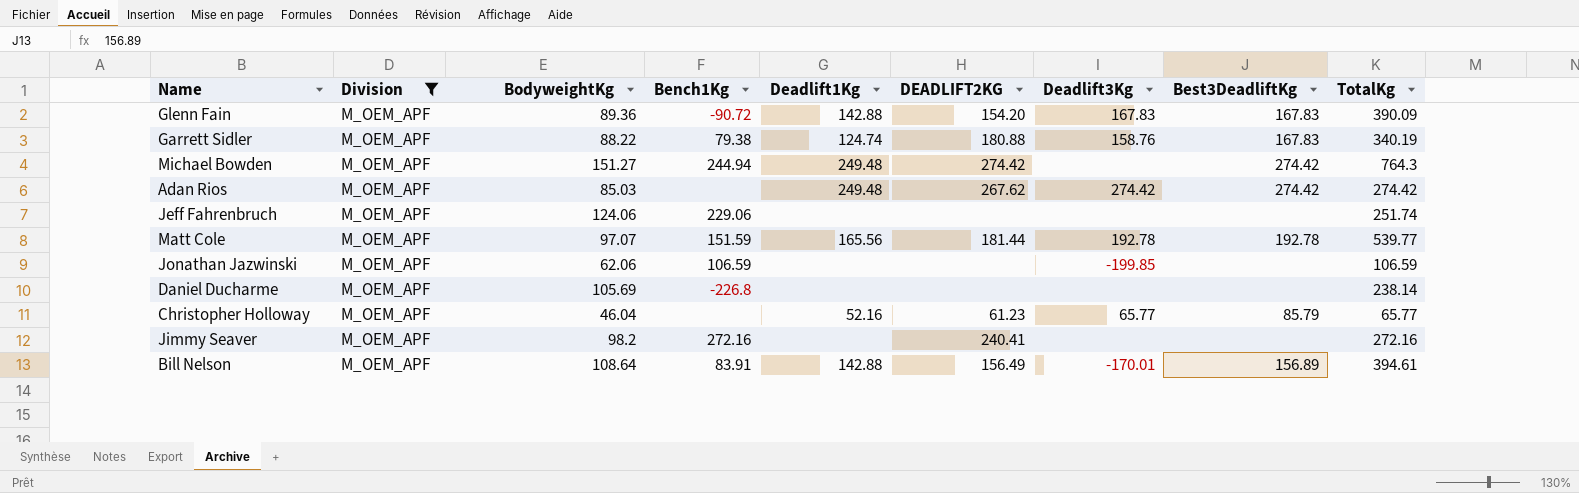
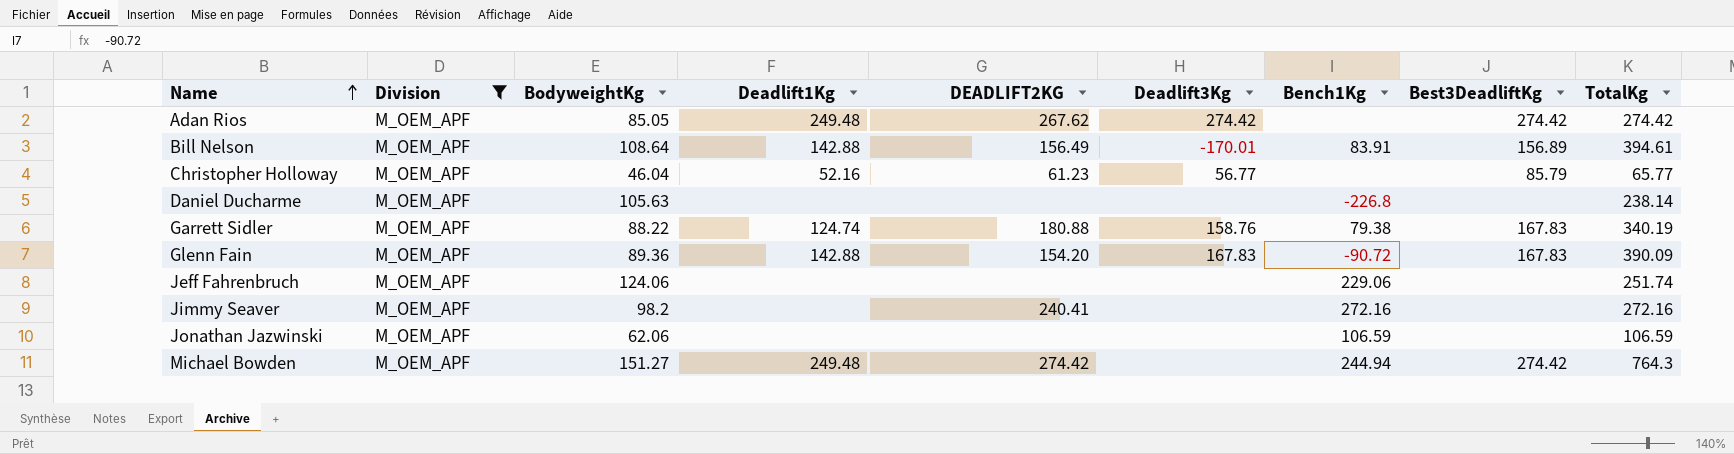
row order: none -> Name ascending
column Bench1Kg | position: 4 -> 7
row Matt Cole: M_OEM_APF | 97.07 | 151.59 | 165.56 | 181.44 | 192.78 | 192.78 | 539.77 -> none
Adan Rios | BodyweightKg: 85.03 -> 85.05
Christopher Holloway | Deadlift3Kg: 65.77 -> 56.77
Daniel Ducharme | BodyweightKg: 105.69 -> 105.63
Jonathan Jazwinski | Deadlift3Kg: -199.85 -> none

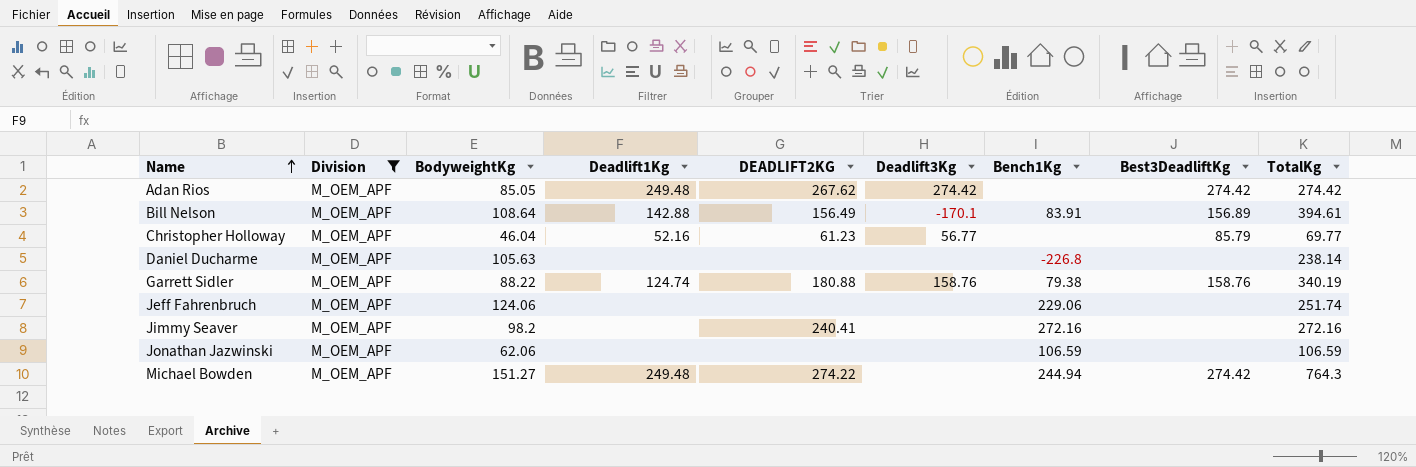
row Glenn Fain: M_OEM_APF | 89.36 | 142.88 | 154.20 | 167.83 | -90.72 | 167.83 | 390.09 -> none
Bill Nelson | Deadlift3Kg: -170.01 -> -170.1
Christopher Holloway | TotalKg: 65.77 -> 69.77
Garrett Sidler | Best3DeadliftKg: 167.83 -> 158.76
Michael Bowden | DEADLIFT2KG: 274.42 -> 274.22

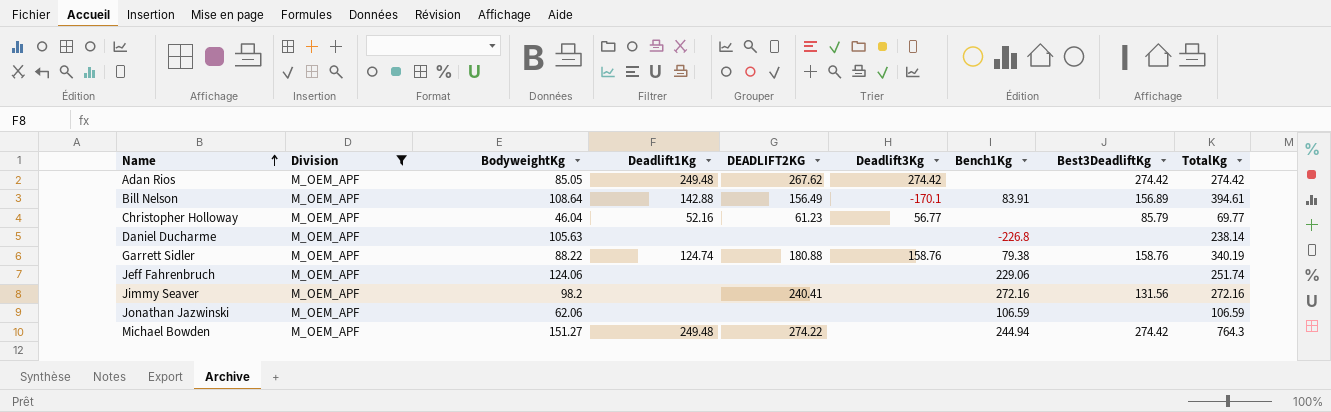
Jimmy Seaver | Best3DeadliftKg: none -> 131.56

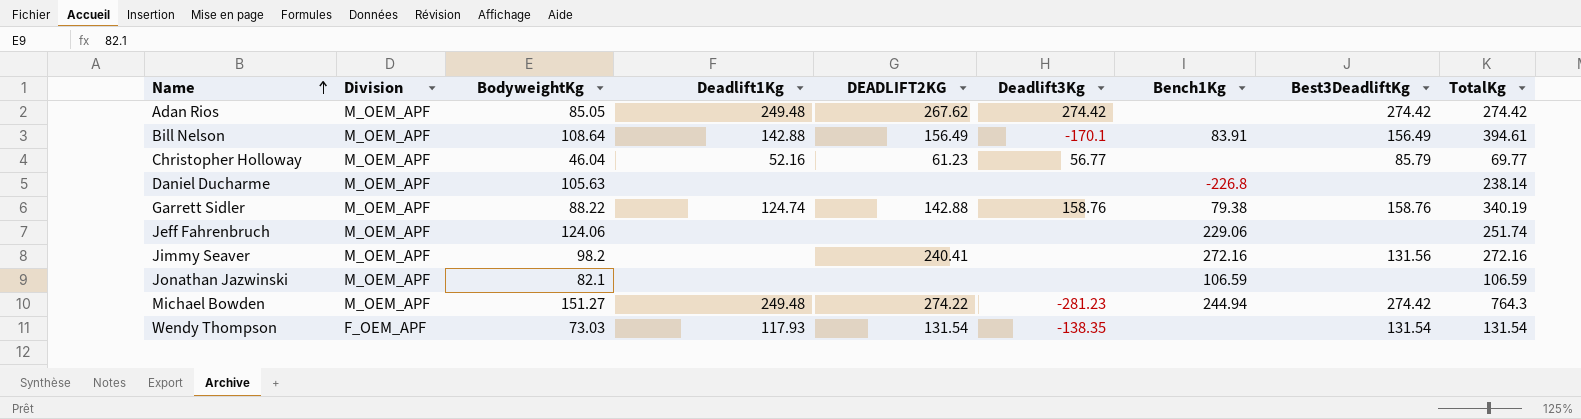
filter: Division = M_OEM_APF -> none
Bill Nelson | Best3DeadliftKg: 156.89 -> 156.49
Garrett Sidler | DEADLIFT2KG: 180.88 -> 142.88
Jonathan Jazwinski | BodyweightKg: 62.06 -> 82.1
Michael Bowden | Deadlift3Kg: none -> -281.23

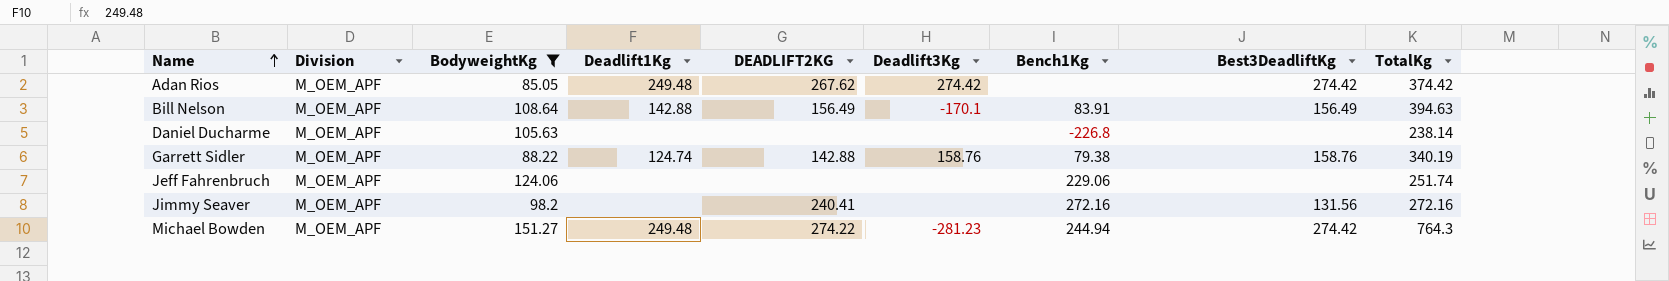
filter: none -> BodyweightKg >= 85.05
Adan Rios | TotalKg: 274.42 -> 374.42
Bill Nelson | TotalKg: 394.61 -> 394.63

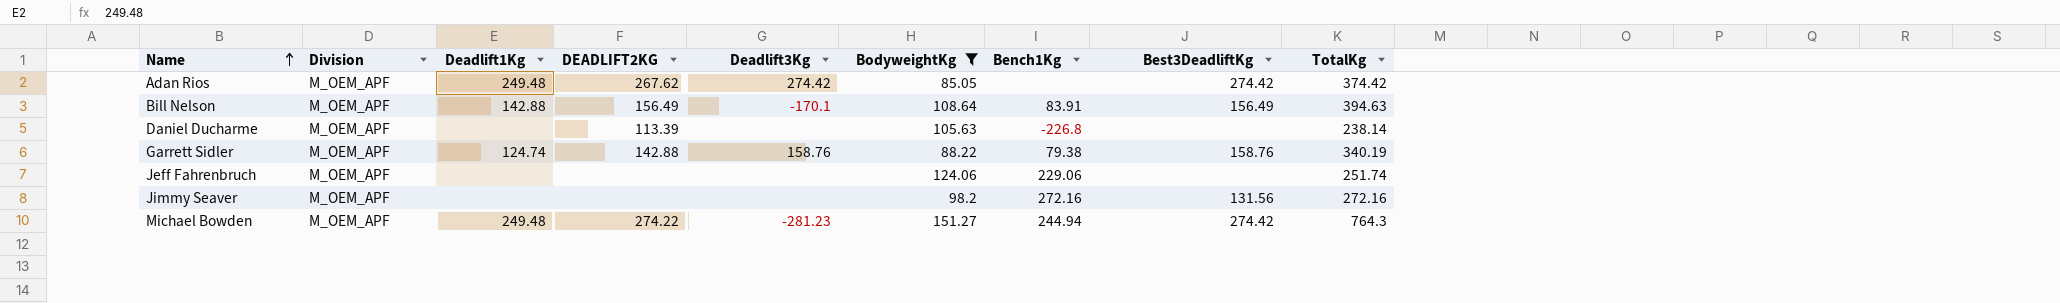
column BodyweightKg | position: 3 -> 6
Daniel Ducharme | DEADLIFT2KG: none -> 113.39
Jimmy Seaver | DEADLIFT2KG: 240.41 -> none

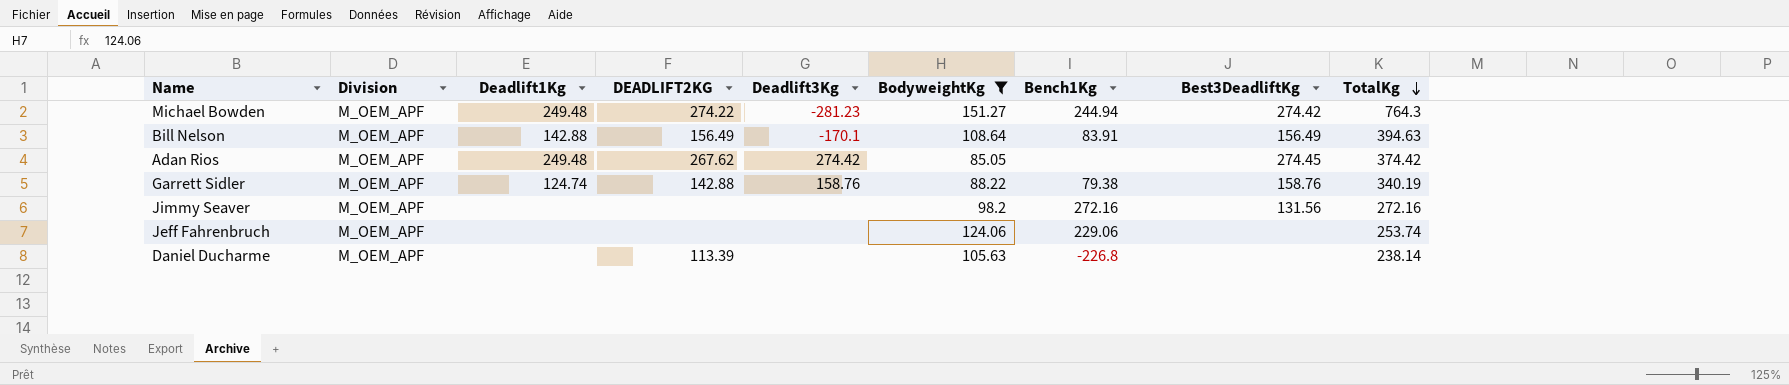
row order: Name ascending -> TotalKg descending
Adan Rios | Best3DeadliftKg: 274.42 -> 274.45
Jeff Fahrenbruch | TotalKg: 251.74 -> 253.74

